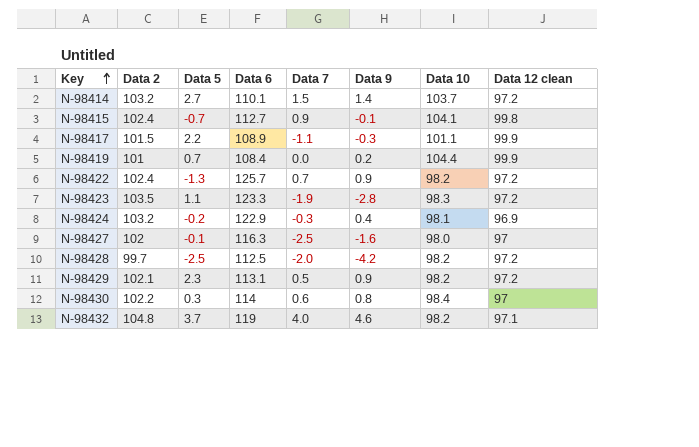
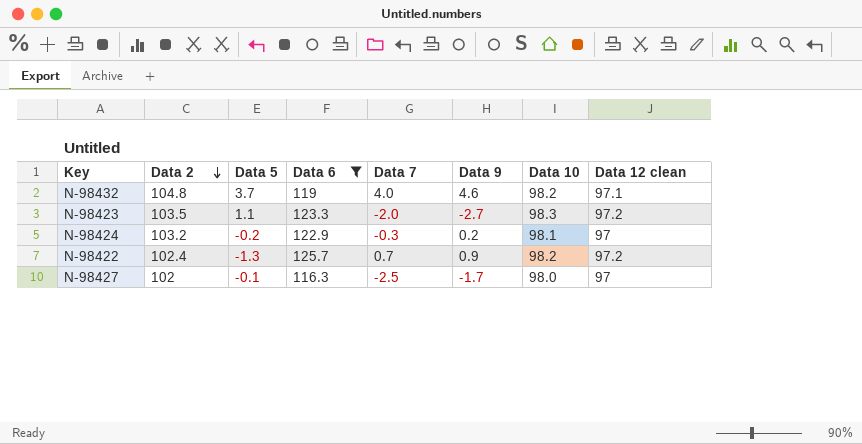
filter: none -> Data 6 >= 116.3
row order: Key ascending -> Data 2 descending
N-98423 | Data 7: -1.9 -> -2.0
N-98423 | Data 9: -2.8 -> -2.7
N-98424 | Data 9: 0.4 -> 0.2
N-98424 | Data 12 clean: 96.9 -> 97
N-98427 | Data 9: -1.6 -> -1.7

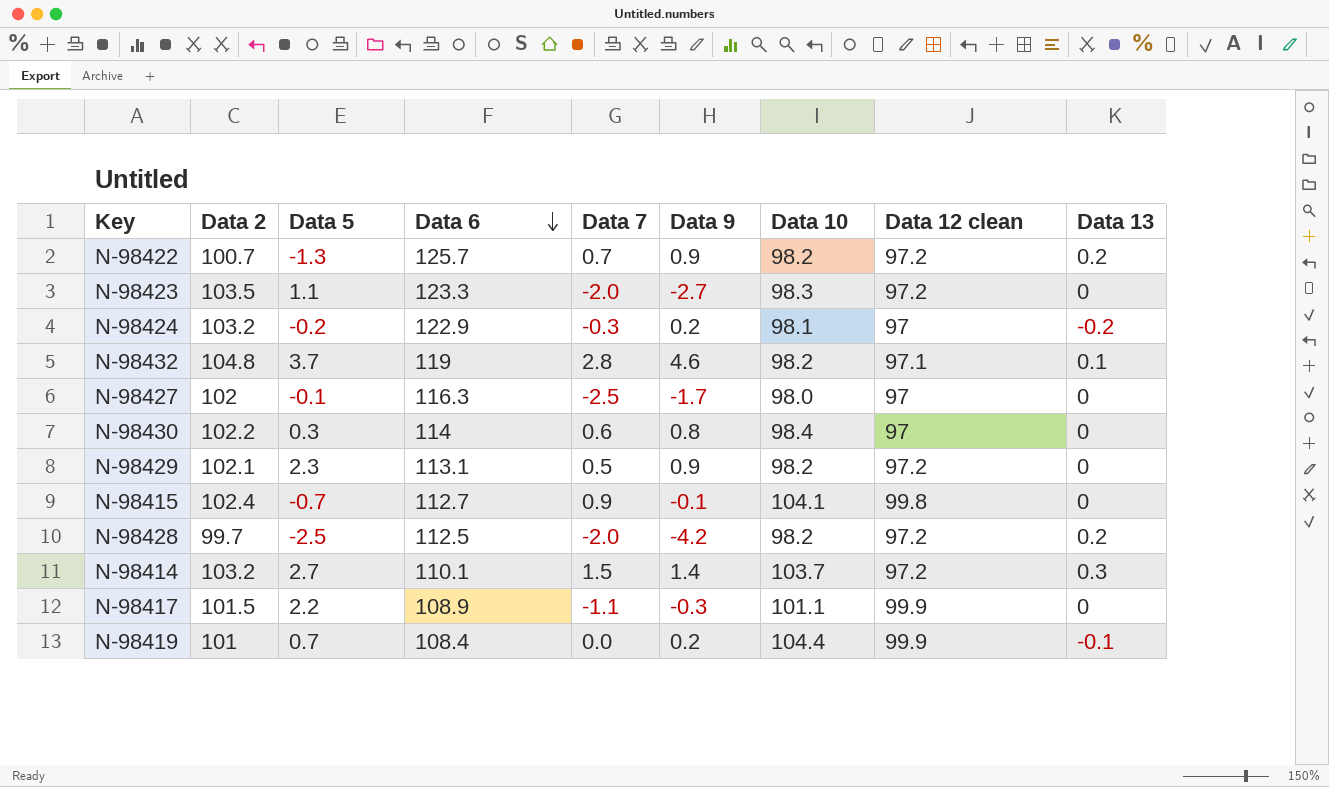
filter: Data 6 >= 116.3 -> none
row order: Data 2 descending -> Data 6 descending
column Data 13 | position: none -> 9
N-98422 | Data 2: 102.4 -> 100.7
N-98432 | Data 7: 4.0 -> 2.8

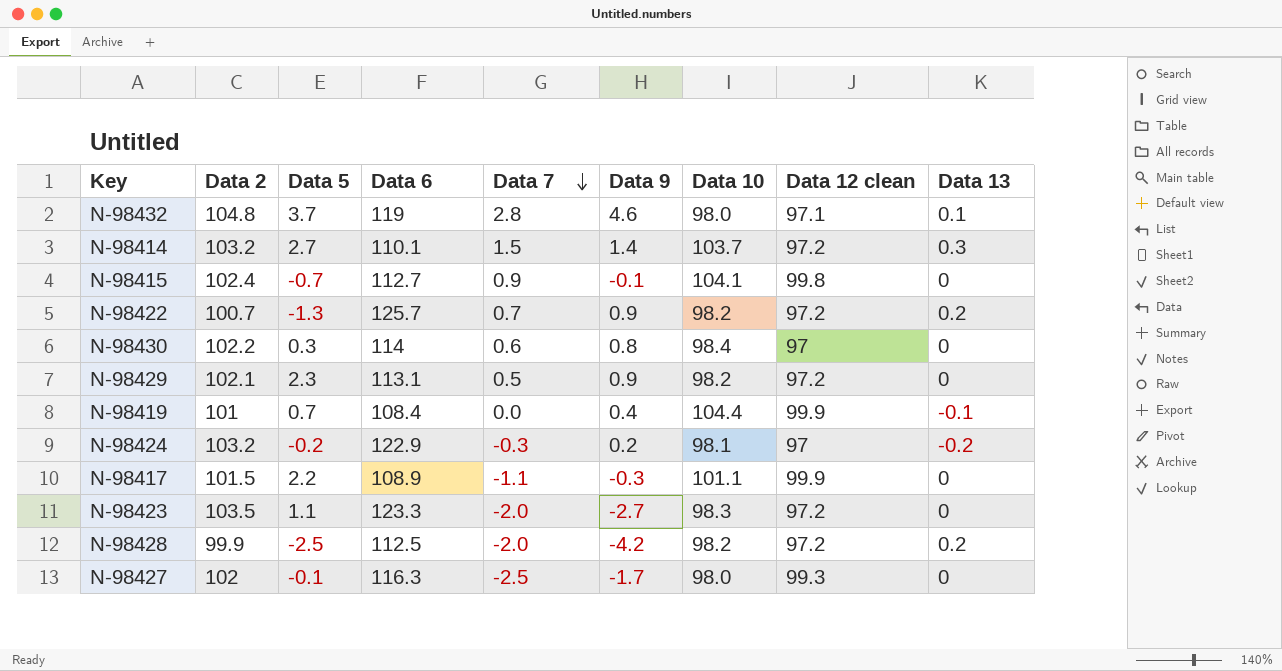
row order: Data 6 descending -> Data 7 descending
N-98432 | Data 10: 98.2 -> 98.0
N-98419 | Data 9: 0.2 -> 0.4
N-98428 | Data 2: 99.7 -> 99.9
N-98427 | Data 12 clean: 97 -> 99.3

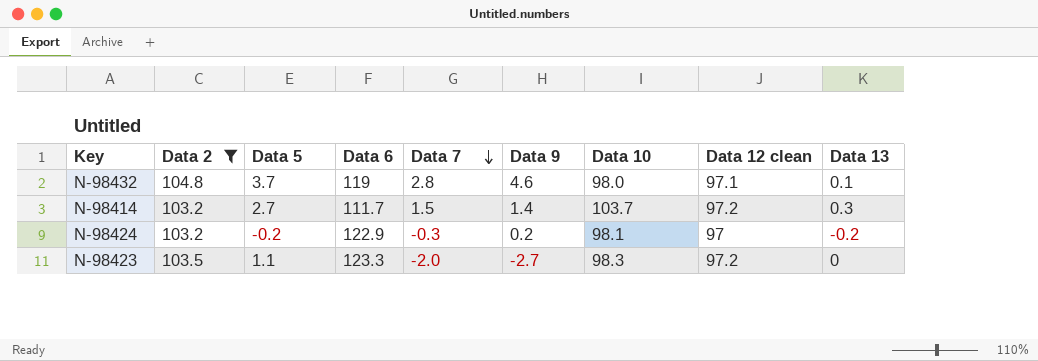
filter: none -> Data 2 >= 103.2
N-98414 | Data 6: 110.1 -> 111.7

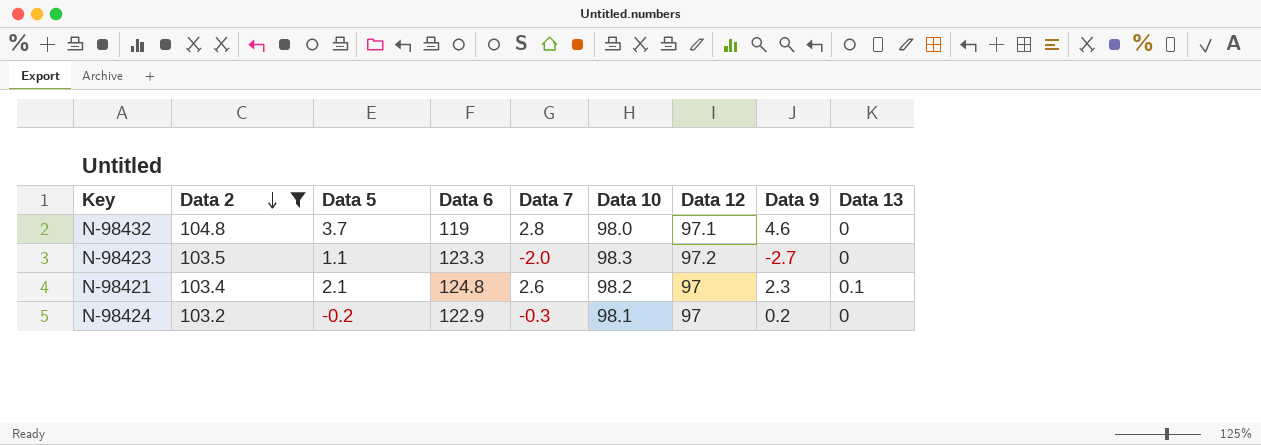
row order: Data 7 descending -> Data 2 descending
column name: Data 12 clean -> Data 12
column Data 9 | position: 6 -> 8
row N-98414: 103.2 | 2.7 | 111.7 | 1.5 | 1.4 | 103.7 | 97.2 | 0.3 -> none
N-98432 | Data 13: 0.1 -> 0
row N-98421: none -> 103.4 | 2.1 | 124.8 | 2.6 | 98.2 | 97 | 2.3 | 0.1
N-98424 | Data 13: -0.2 -> 0

